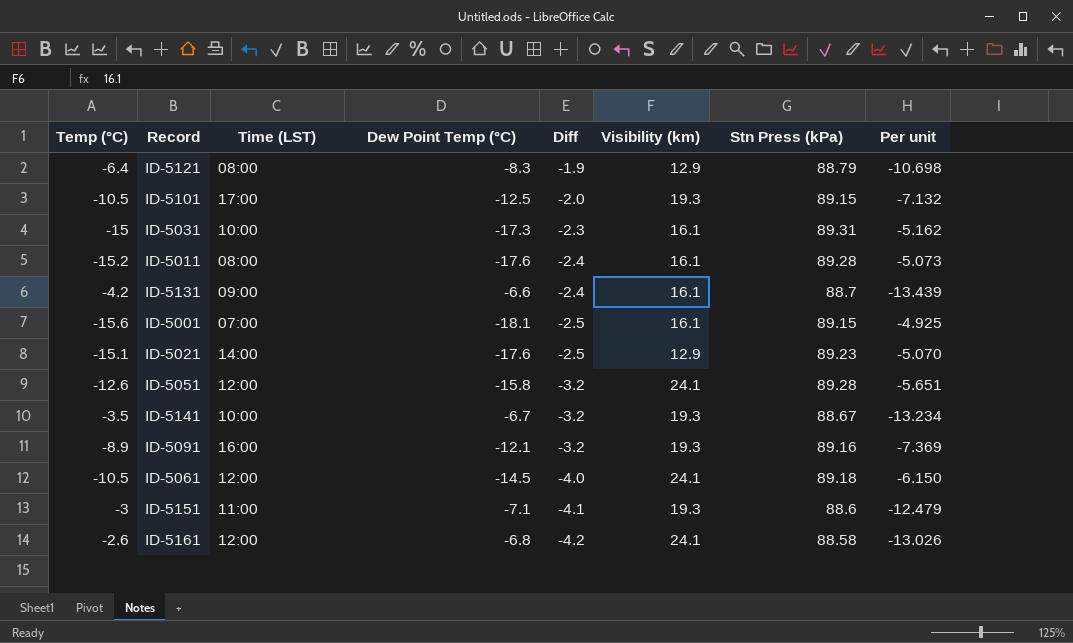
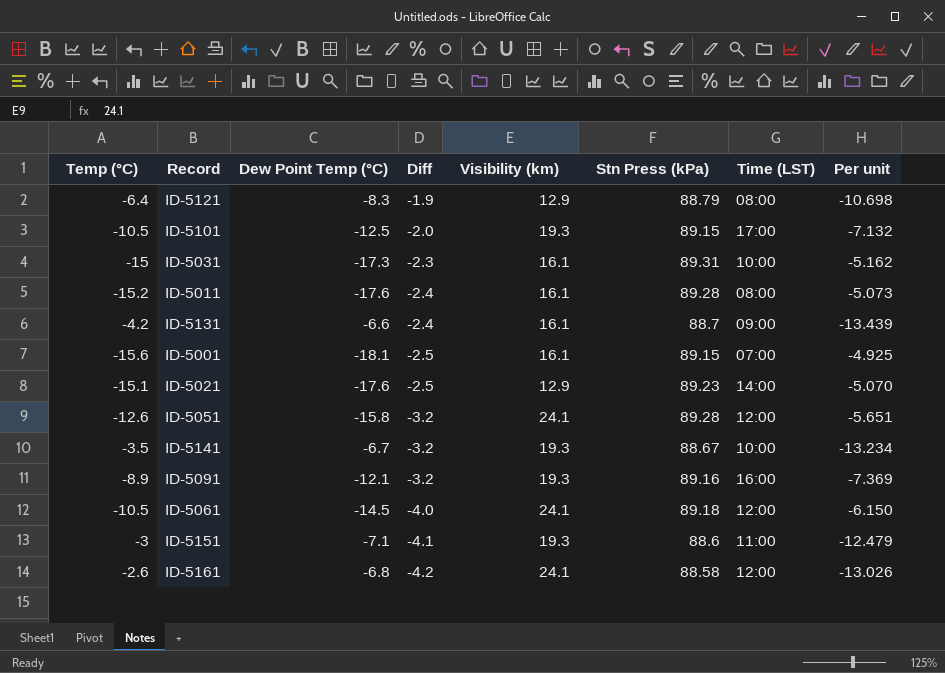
column Time (LST) | position: 3 -> 7

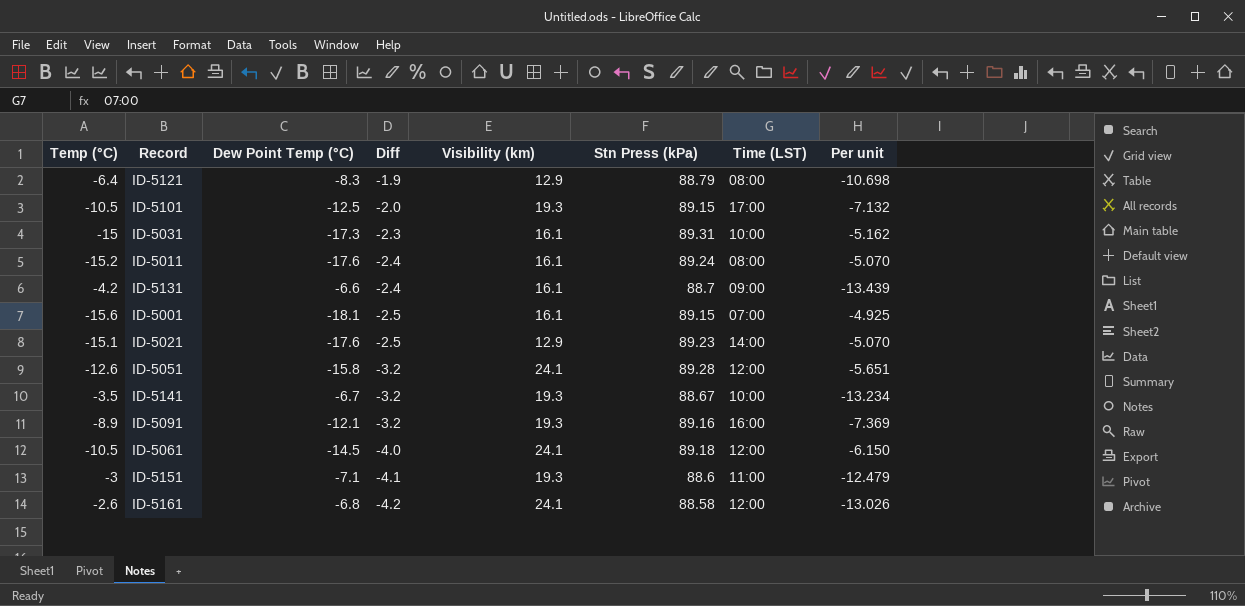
ID-5011 | Stn Press (kPa): 89.28 -> 89.24
ID-5011 | Per unit: -5.073 -> -5.070

